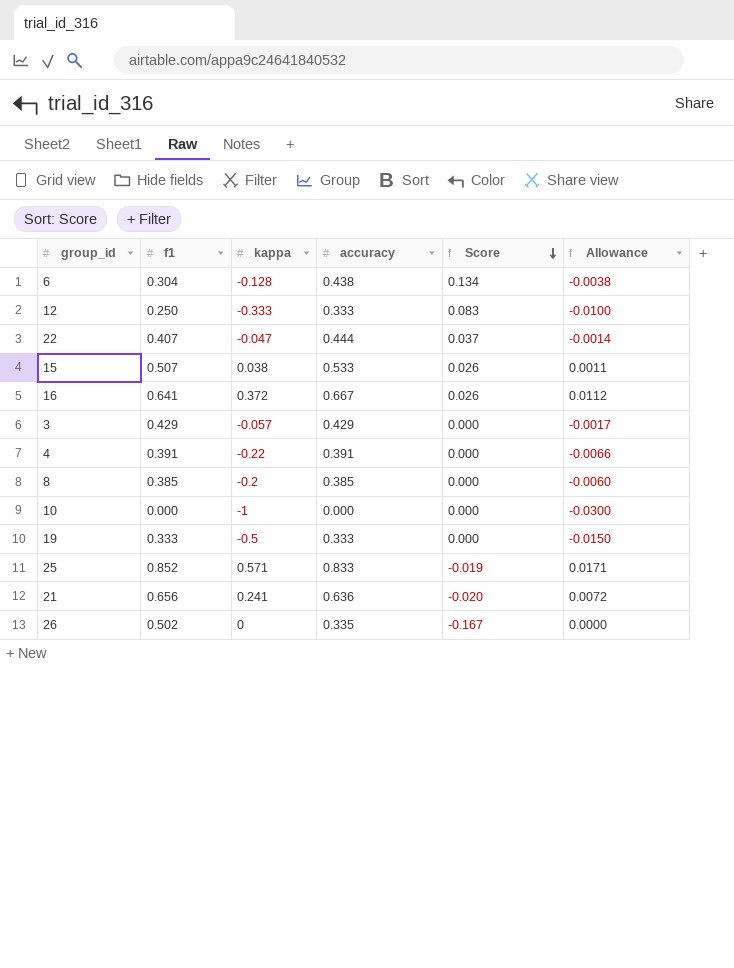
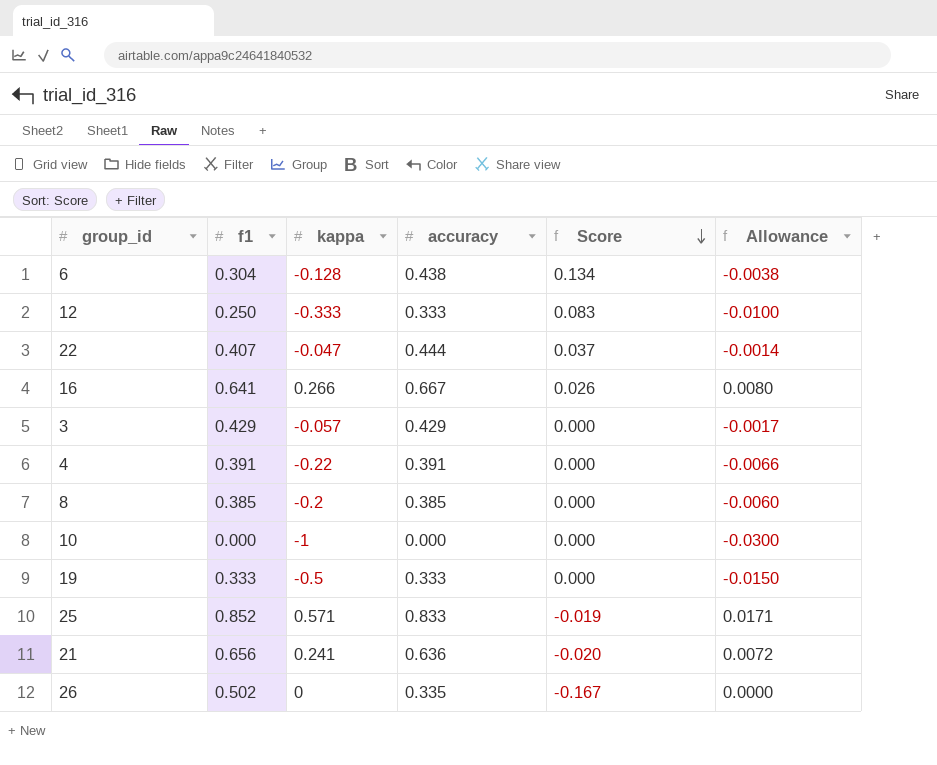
row 15: 0.507 | 0.038 | 0.533 | 0.026 | 0.0011 -> none
16 | kappa: 0.372 -> 0.266
16 | Allowance: 0.0112 -> 0.0080

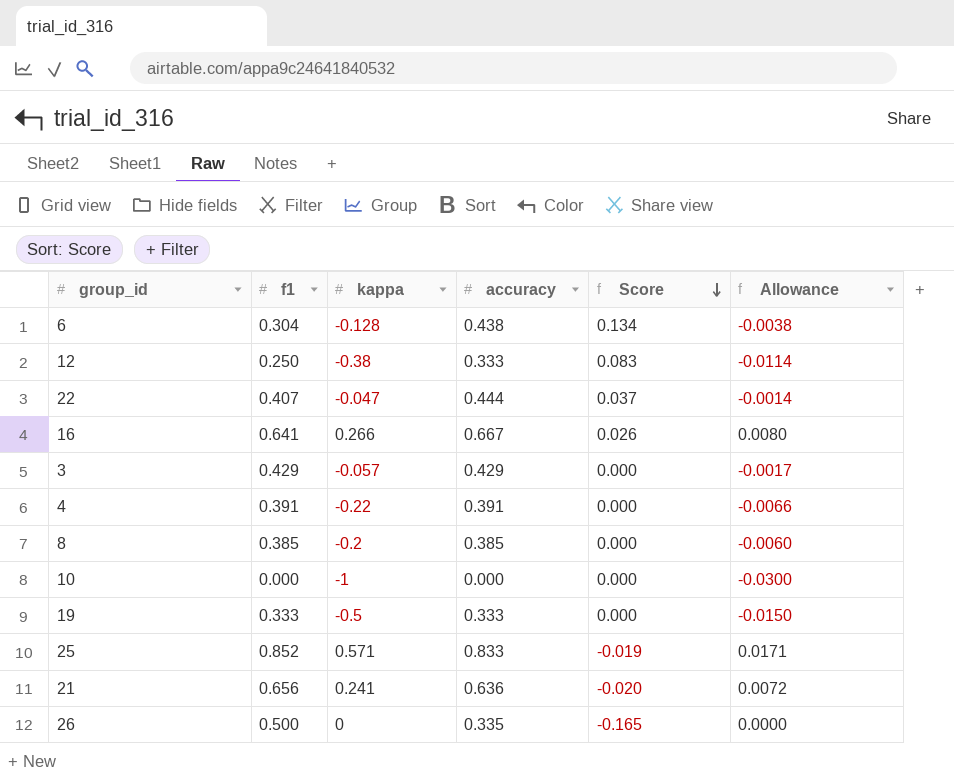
12 | kappa: -0.333 -> -0.38
12 | Allowance: -0.0100 -> -0.0114
26 | f1: 0.502 -> 0.500
26 | Score: -0.167 -> -0.165

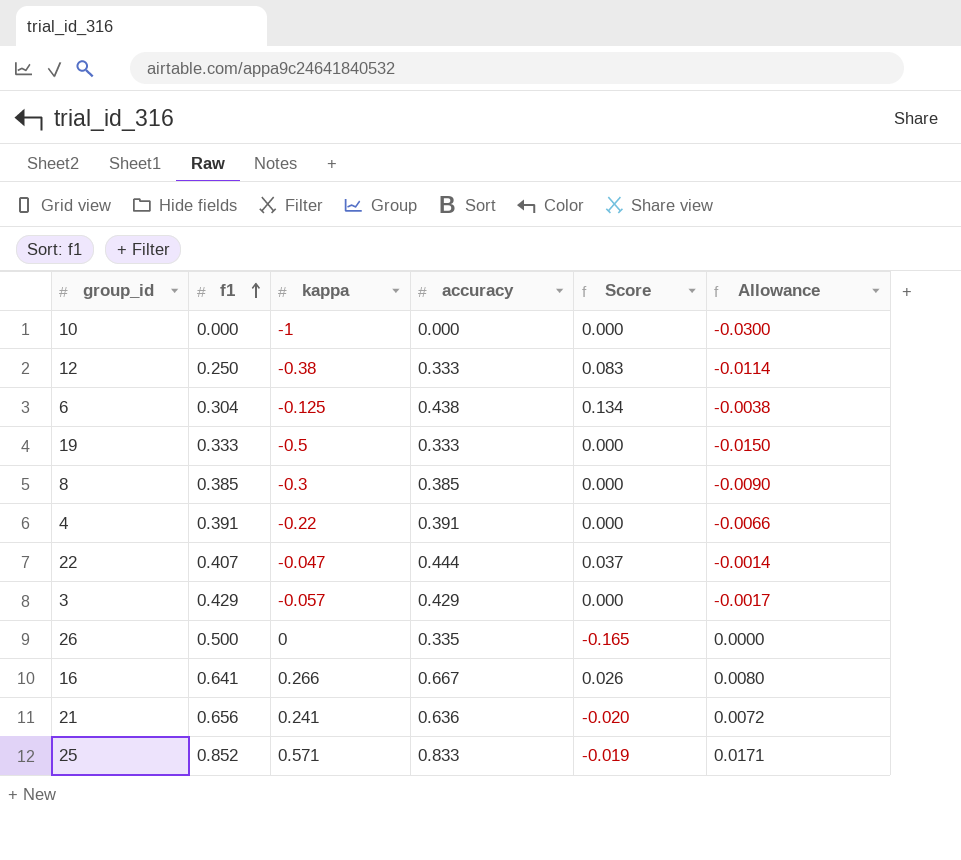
row order: Score descending -> f1 ascending
6 | kappa: -0.128 -> -0.125
8 | kappa: -0.2 -> -0.3
8 | Allowance: -0.0060 -> -0.0090

